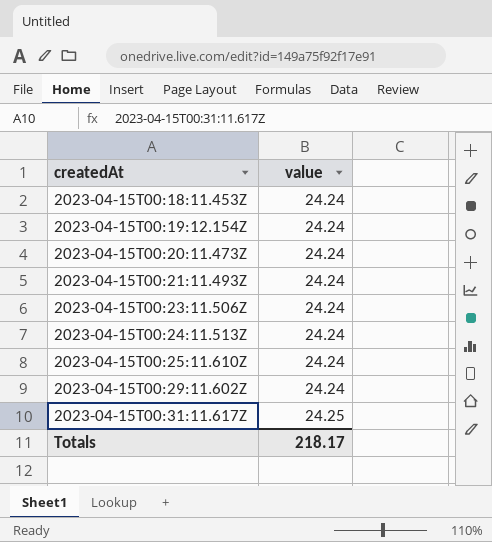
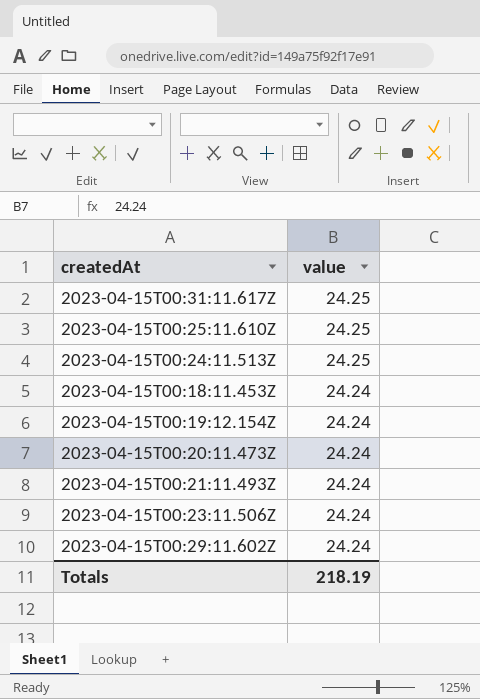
row order: createdAt ascending -> value descending
2023-04-15T00:25:11.610Z | value: 24.24 -> 24.25
2023-04-15T00:24:11.513Z | value: 24.24 -> 24.25
Totals | value: 218.17 -> 218.19

